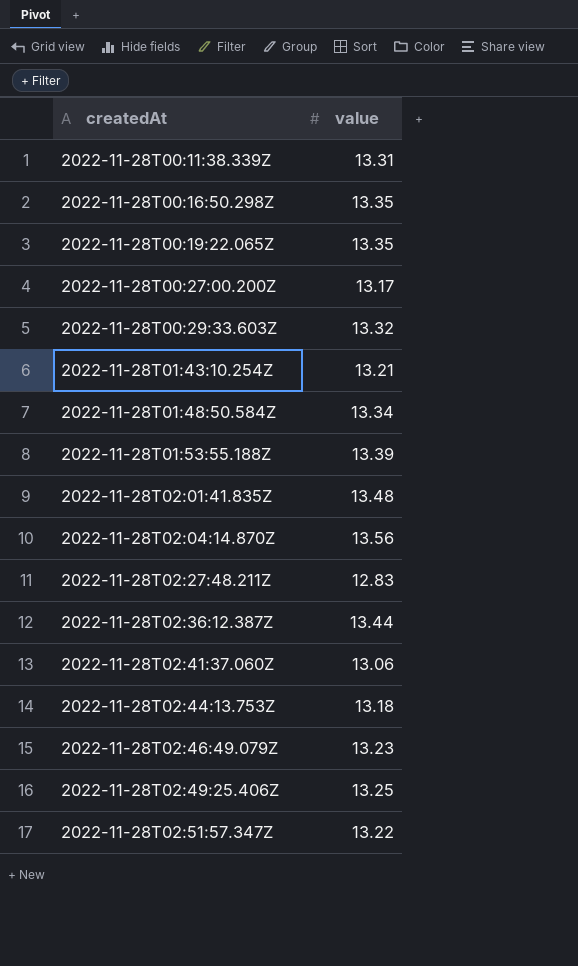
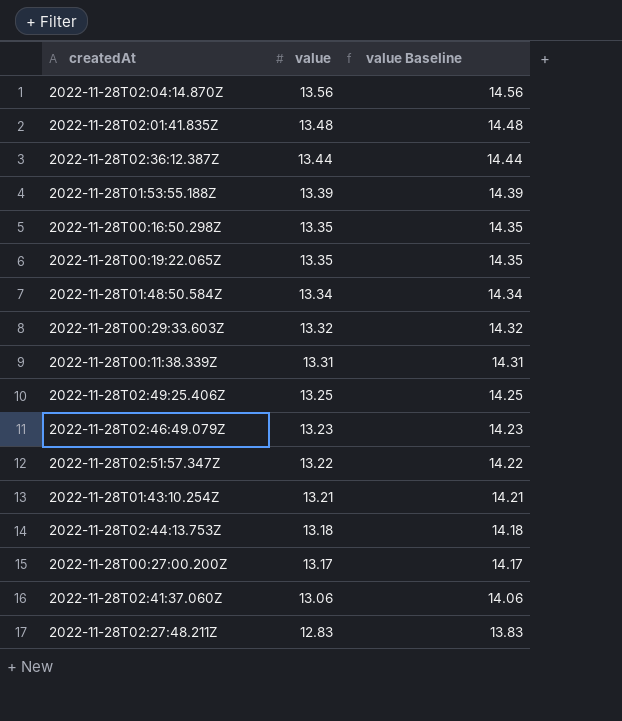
row order: createdAt ascending -> value descending
column value Baseline | formula: none -> [value] + 1

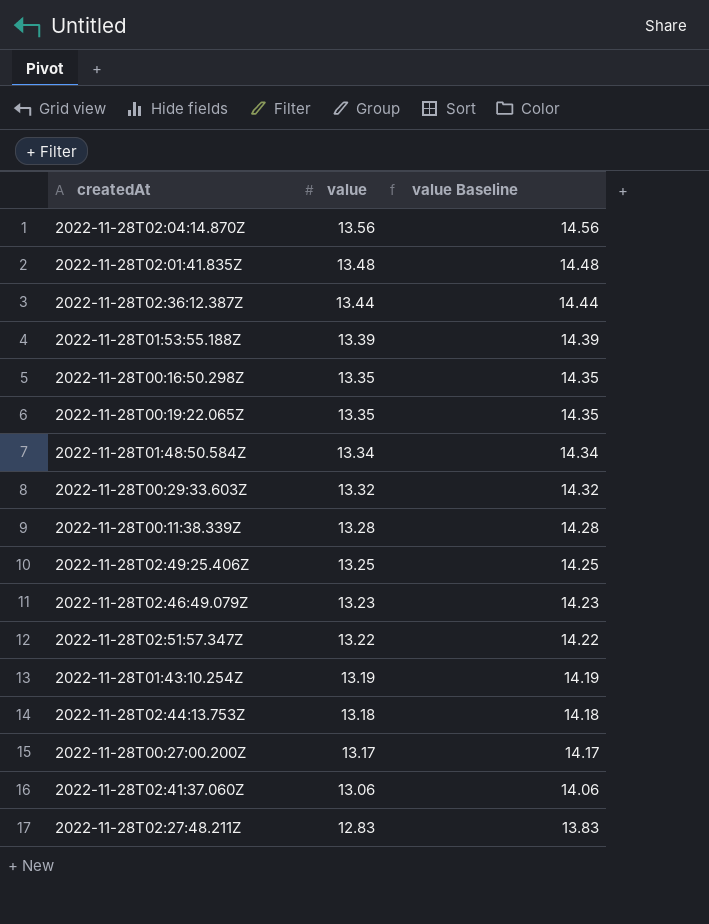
2022-11-28T00:11:38.339Z | value: 13.31 -> 13.28
2022-11-28T00:11:38.339Z | value Baseline: 14.31 -> 14.28
2022-11-28T01:43:10.254Z | value: 13.21 -> 13.19
2022-11-28T01:43:10.254Z | value Baseline: 14.21 -> 14.19

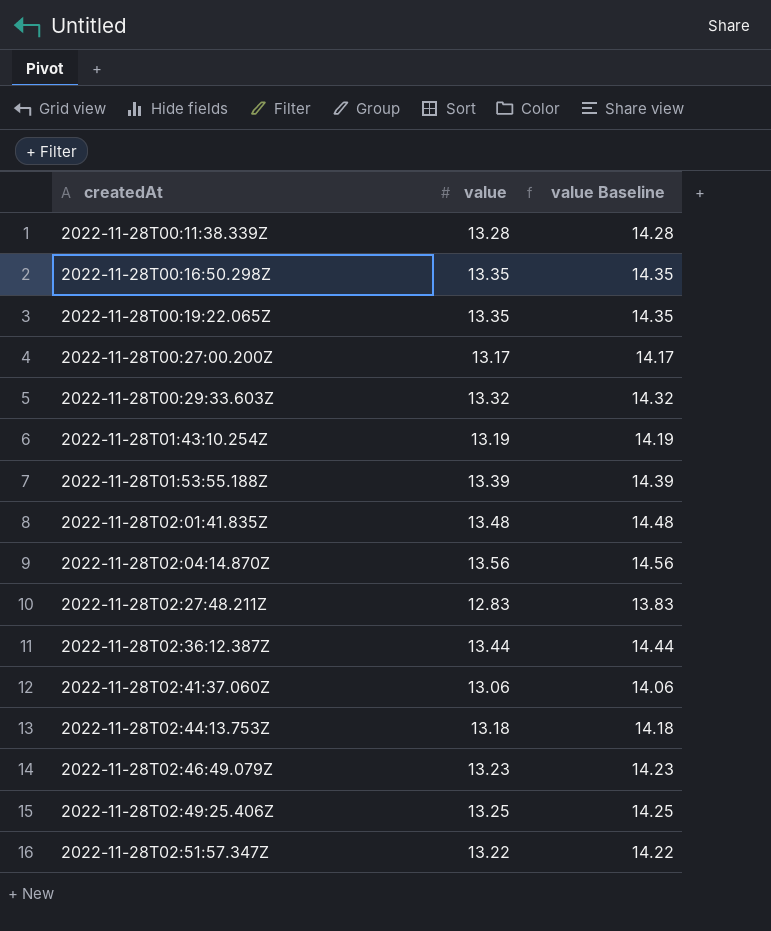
row order: value descending -> createdAt ascending
row 2022-11-28T01:48:50.584Z: 13.34 | 14.34 -> none

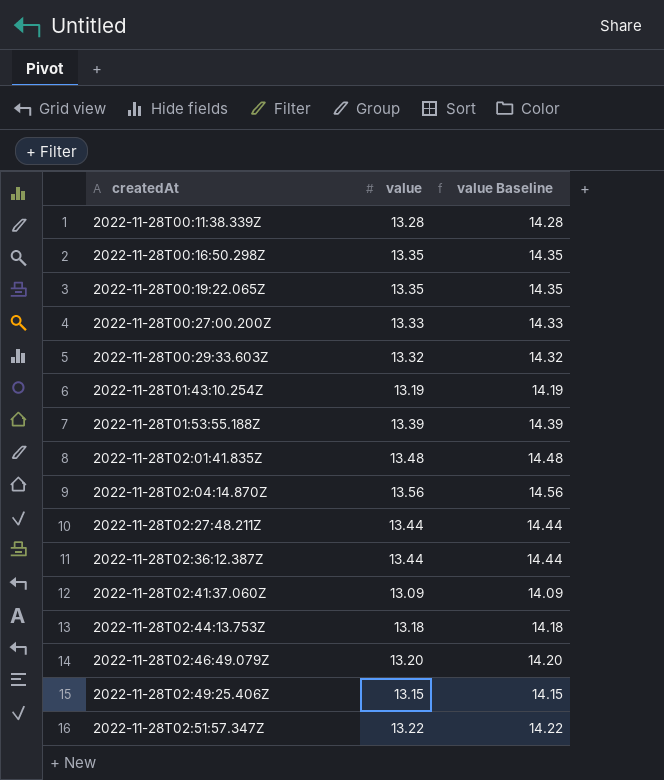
2022-11-28T00:27:00.200Z | value: 13.17 -> 13.33
2022-11-28T00:27:00.200Z | value Baseline: 14.17 -> 14.33
2022-11-28T02:27:48.211Z | value: 12.83 -> 13.44
2022-11-28T02:27:48.211Z | value Baseline: 13.83 -> 14.44
2022-11-28T02:41:37.060Z | value: 13.06 -> 13.09
2022-11-28T02:41:37.060Z | value Baseline: 14.06 -> 14.09
2022-11-28T02:46:49.079Z | value: 13.23 -> 13.20
2022-11-28T02:46:49.079Z | value Baseline: 14.23 -> 14.20
2022-11-28T02:49:25.406Z | value: 13.25 -> 13.15
2022-11-28T02:49:25.406Z | value Baseline: 14.25 -> 14.15

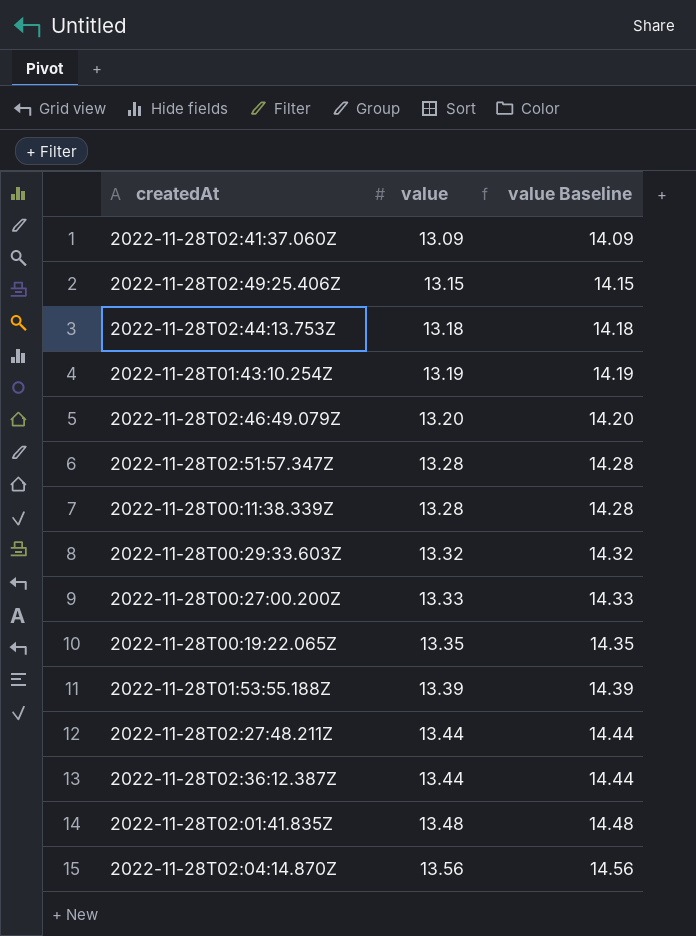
row order: createdAt ascending -> value ascending
row 2022-11-28T00:16:50.298Z: 13.35 | 14.35 -> none
2022-11-28T02:51:57.347Z | value: 13.22 -> 13.28
2022-11-28T02:51:57.347Z | value Baseline: 14.22 -> 14.28

